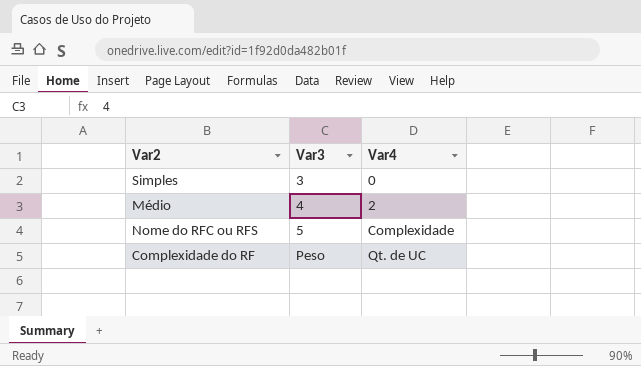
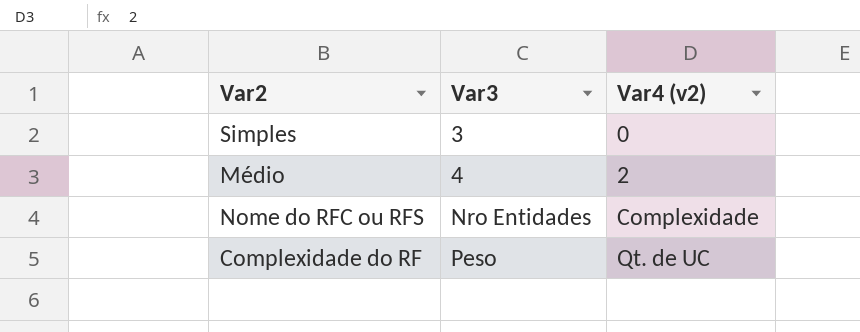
column name: Var4 -> Var4 (v2)
Nome do RFC ou RFS | Var3: 5 -> Nro Entidades

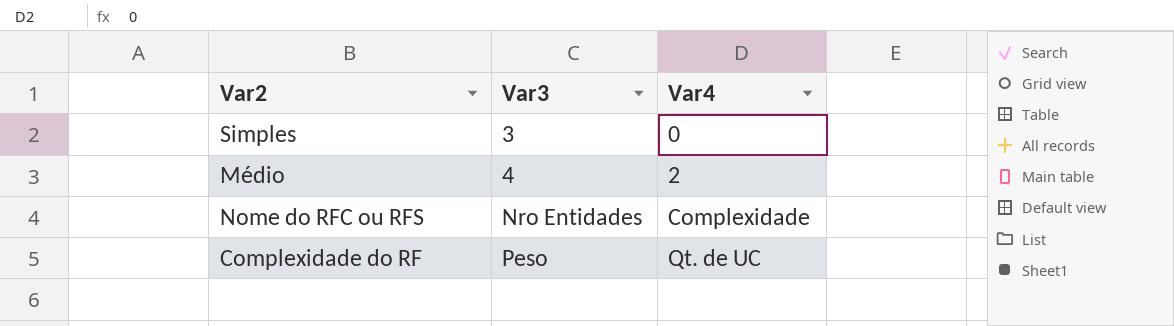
column name: Var4 (v2) -> Var4

